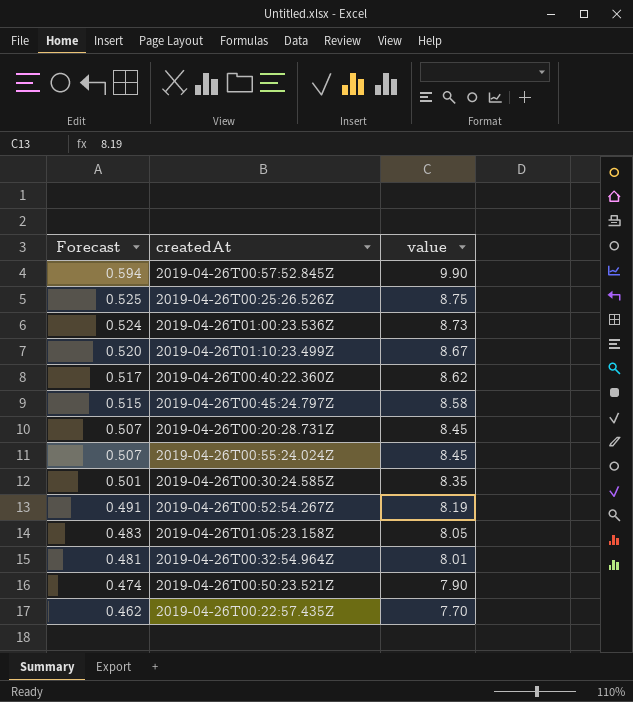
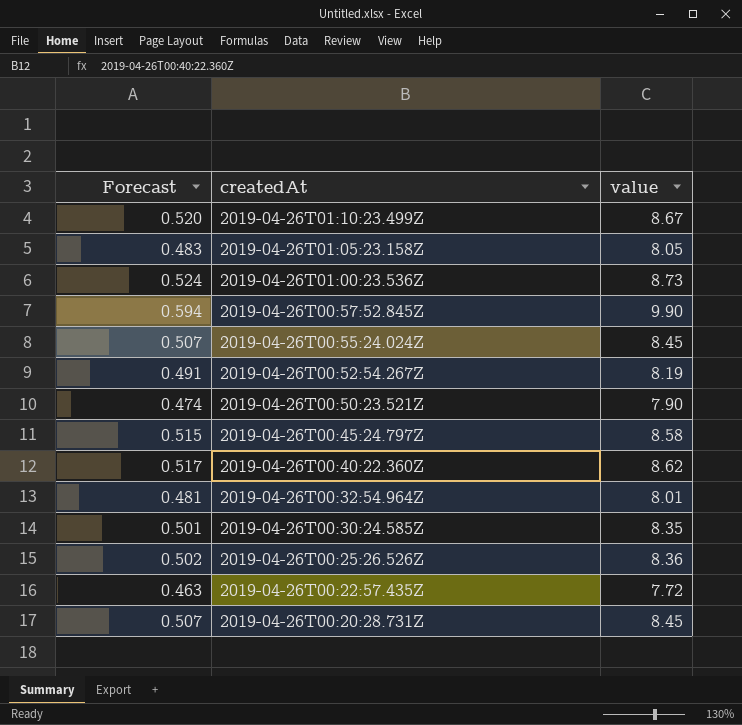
row order: Forecast descending -> createdAt descending
2019-04-26T00:25:26.526Z | Forecast: 0.525 -> 0.502
2019-04-26T00:25:26.526Z | value: 8.75 -> 8.36
2019-04-26T00:22:57.435Z | Forecast: 0.462 -> 0.463
2019-04-26T00:22:57.435Z | value: 7.70 -> 7.72

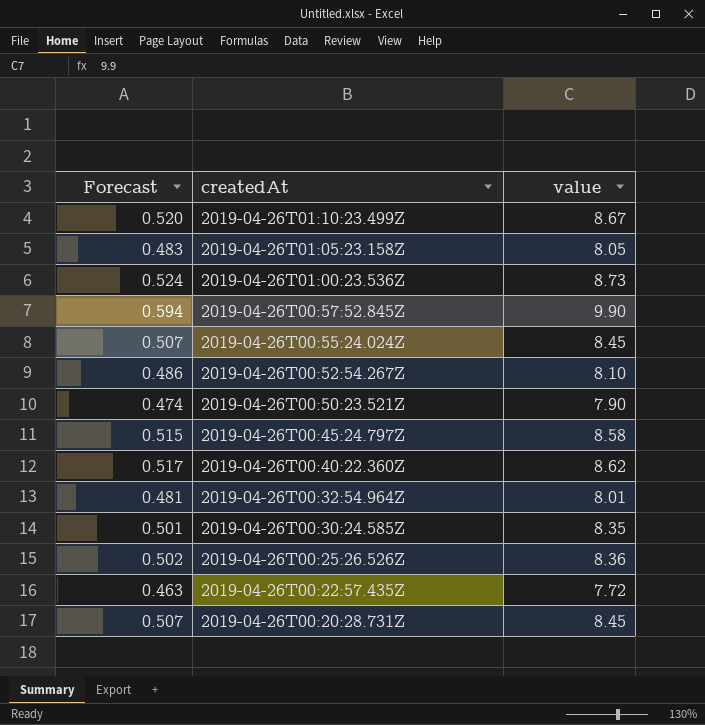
2019-04-26T00:52:54.267Z | Forecast: 0.491 -> 0.486
2019-04-26T00:52:54.267Z | value: 8.19 -> 8.10

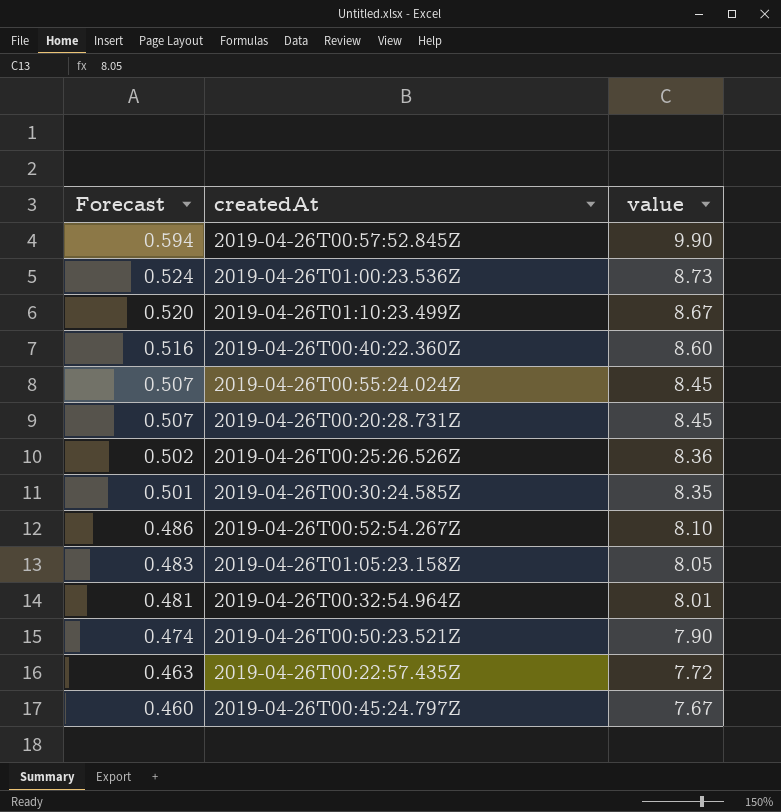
row order: createdAt descending -> Forecast descending
2019-04-26T00:40:22.360Z | Forecast: 0.517 -> 0.516
2019-04-26T00:40:22.360Z | value: 8.62 -> 8.60
2019-04-26T00:45:24.797Z | Forecast: 0.515 -> 0.460
2019-04-26T00:45:24.797Z | value: 8.58 -> 7.67

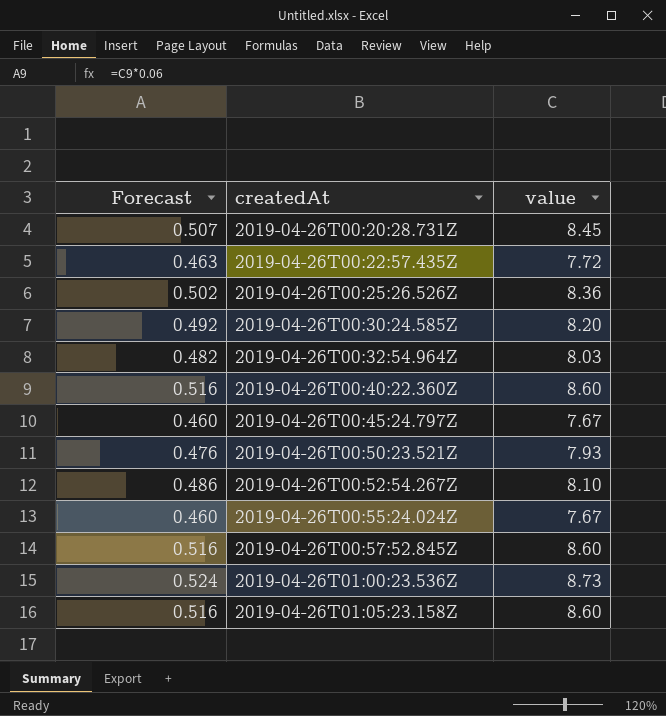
row order: Forecast descending -> createdAt ascending
row 2019-04-26T01:10:23.499Z: 0.520 | 8.67 -> none
2019-04-26T00:30:24.585Z | Forecast: 0.501 -> 0.492
2019-04-26T00:30:24.585Z | value: 8.35 -> 8.20
2019-04-26T00:32:54.964Z | Forecast: 0.481 -> 0.482
2019-04-26T00:32:54.964Z | value: 8.01 -> 8.03
2019-04-26T00:50:23.521Z | Forecast: 0.474 -> 0.476
2019-04-26T00:50:23.521Z | value: 7.90 -> 7.93
2019-04-26T00:55:24.024Z | Forecast: 0.507 -> 0.460
2019-04-26T00:55:24.024Z | value: 8.45 -> 7.67
2019-04-26T00:57:52.845Z | Forecast: 0.594 -> 0.516
2019-04-26T00:57:52.845Z | value: 9.90 -> 8.60
2019-04-26T01:05:23.158Z | Forecast: 0.483 -> 0.516
2019-04-26T01:05:23.158Z | value: 8.05 -> 8.60

